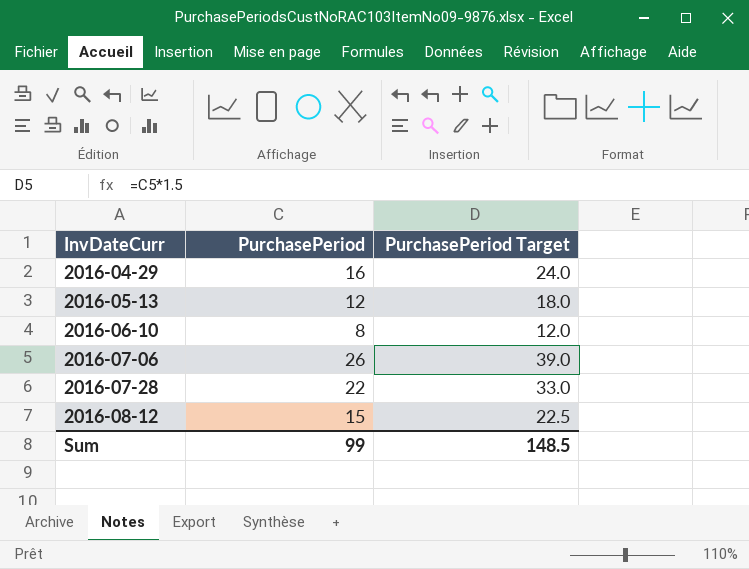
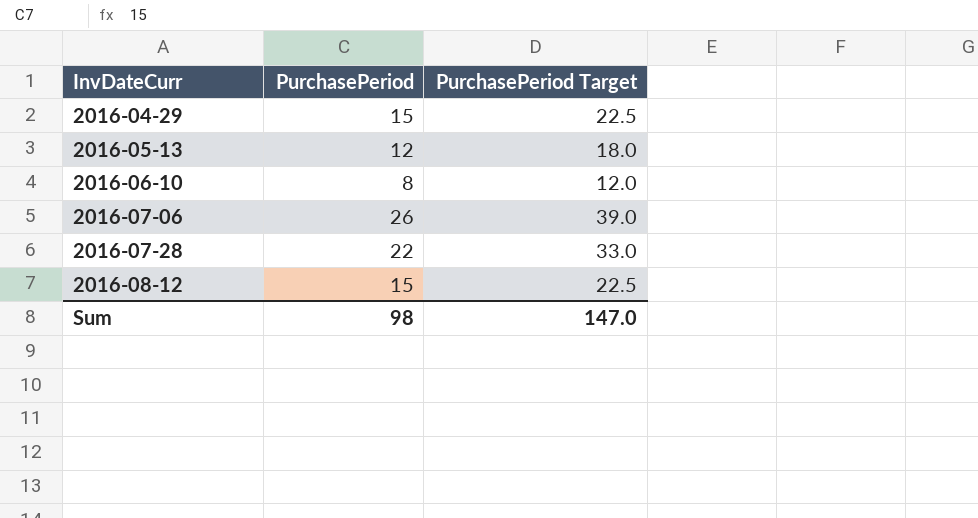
2016-04-29 | PurchasePeriod: 16 -> 15
2016-04-29 | PurchasePeriod Target: 24.0 -> 22.5
Sum | PurchasePeriod: 99 -> 98
Sum | PurchasePeriod Target: 148.5 -> 147.0

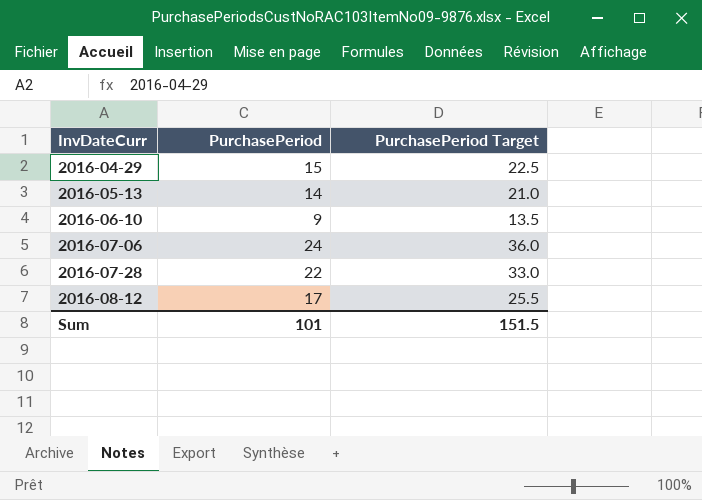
2016-05-13 | PurchasePeriod: 12 -> 14
2016-05-13 | PurchasePeriod Target: 18.0 -> 21.0
2016-06-10 | PurchasePeriod: 8 -> 9
2016-06-10 | PurchasePeriod Target: 12.0 -> 13.5
2016-07-06 | PurchasePeriod: 26 -> 24
2016-07-06 | PurchasePeriod Target: 39.0 -> 36.0
2016-08-12 | PurchasePeriod: 15 -> 17
2016-08-12 | PurchasePeriod Target: 22.5 -> 25.5
Sum | PurchasePeriod: 98 -> 101
Sum | PurchasePeriod Target: 147.0 -> 151.5

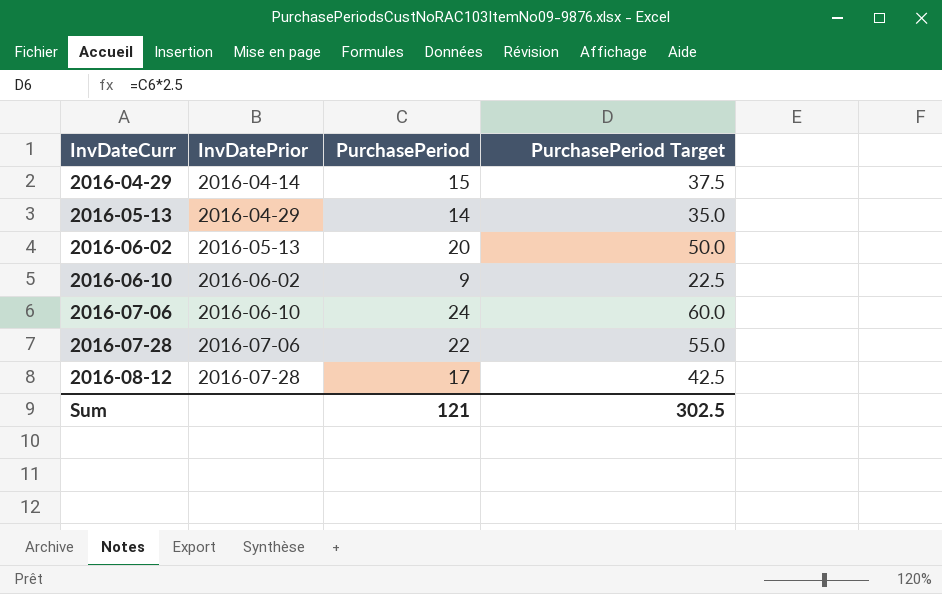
column InvDatePrior | position: none -> 2
column PurchasePeriod Target | formula: [PurchasePeriod] * 1.5 -> [PurchasePeriod] * 2.5
row 2016-06-02: none -> 2016-05-13 | 20 | 50.0
Sum | PurchasePeriod: 101 -> 121
Sum | PurchasePeriod Target: 151.5 -> 302.5

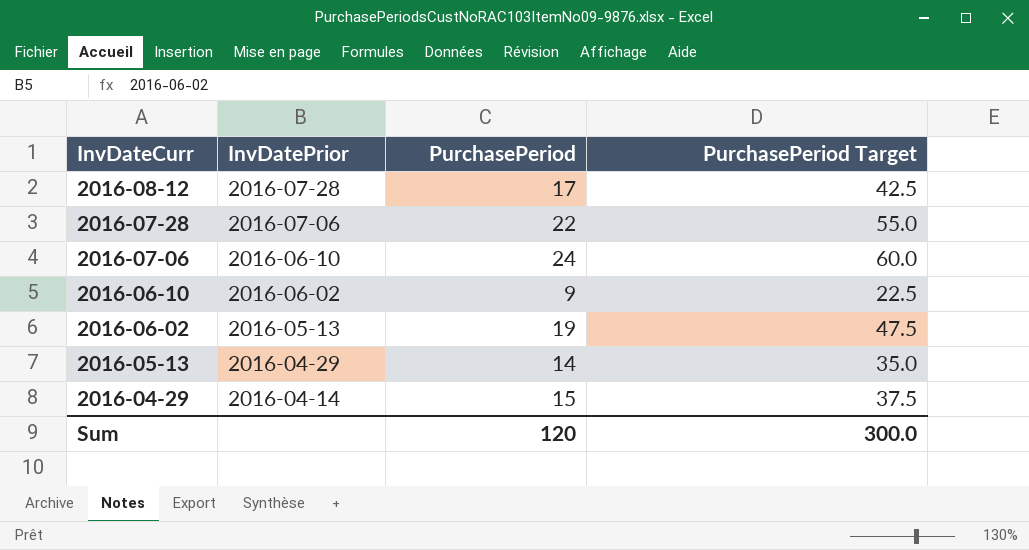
row order: InvDateCurr ascending -> InvDateCurr descending
2016-06-02 | PurchasePeriod: 20 -> 19
2016-06-02 | PurchasePeriod Target: 50.0 -> 47.5
Sum | PurchasePeriod: 121 -> 120
Sum | PurchasePeriod Target: 302.5 -> 300.0

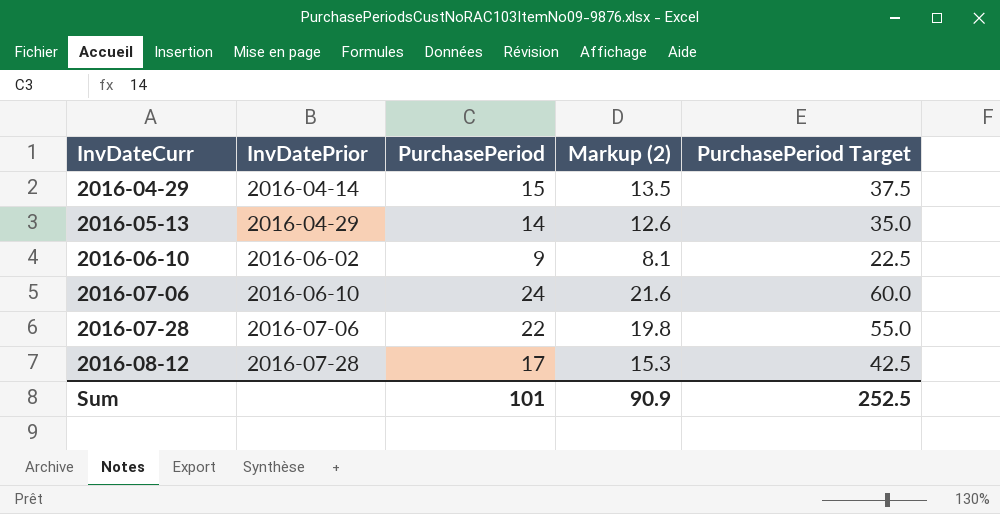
row order: InvDateCurr descending -> InvDateCurr ascending
column Markup (2) | formula: none -> [PurchasePeriod] * 0.9
row 2016-06-02: 2016-05-13 | 19 | 47.5 -> none
Sum | PurchasePeriod: 120 -> 101
Sum | PurchasePeriod Target: 300.0 -> 252.5

